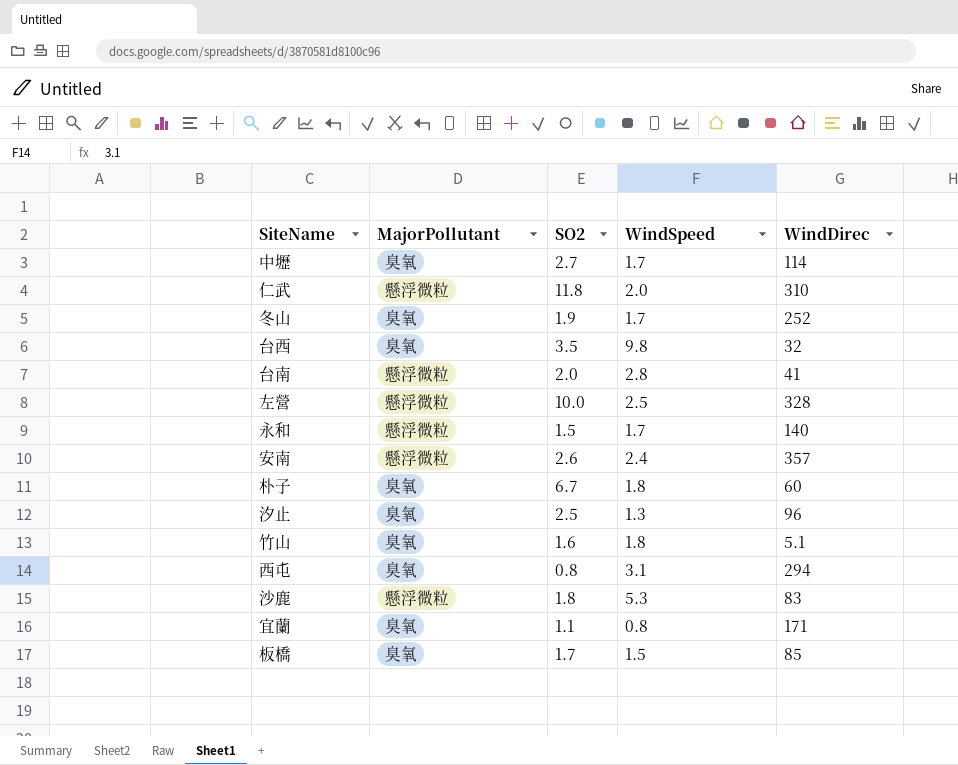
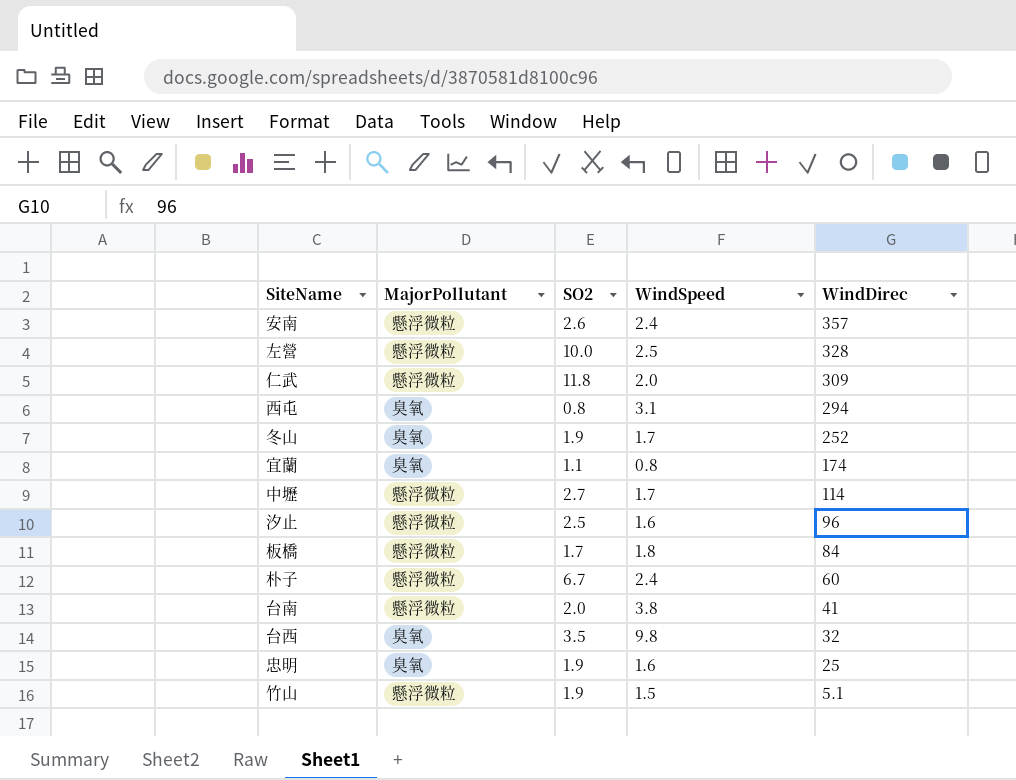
row order: none -> WindDirec descending
row 永和: 懸浮微粒 | 1.5 | 1.7 | 140 -> none
row 沙鹿: 懸浮微粒 | 1.8 | 5.3 | 83 -> none
仁武 | WindDirec: 310 -> 309
宜蘭 | WindDirec: 171 -> 174
中壢 | MajorPollutant: 臭氧 -> 懸浮微粒
汐止 | MajorPollutant: 臭氧 -> 懸浮微粒
汐止 | WindSpeed: 1.3 -> 1.6
板橋 | MajorPollutant: 臭氧 -> 懸浮微粒
板橋 | WindSpeed: 1.5 -> 1.8
板橋 | WindDirec: 85 -> 84
朴子 | MajorPollutant: 臭氧 -> 懸浮微粒
朴子 | WindSpeed: 1.8 -> 2.4
台南 | WindSpeed: 2.8 -> 3.8
row 忠明: none -> 臭氧 | 1.9 | 1.6 | 25
竹山 | MajorPollutant: 臭氧 -> 懸浮微粒
竹山 | SO2: 1.6 -> 1.9
竹山 | WindSpeed: 1.8 -> 1.5

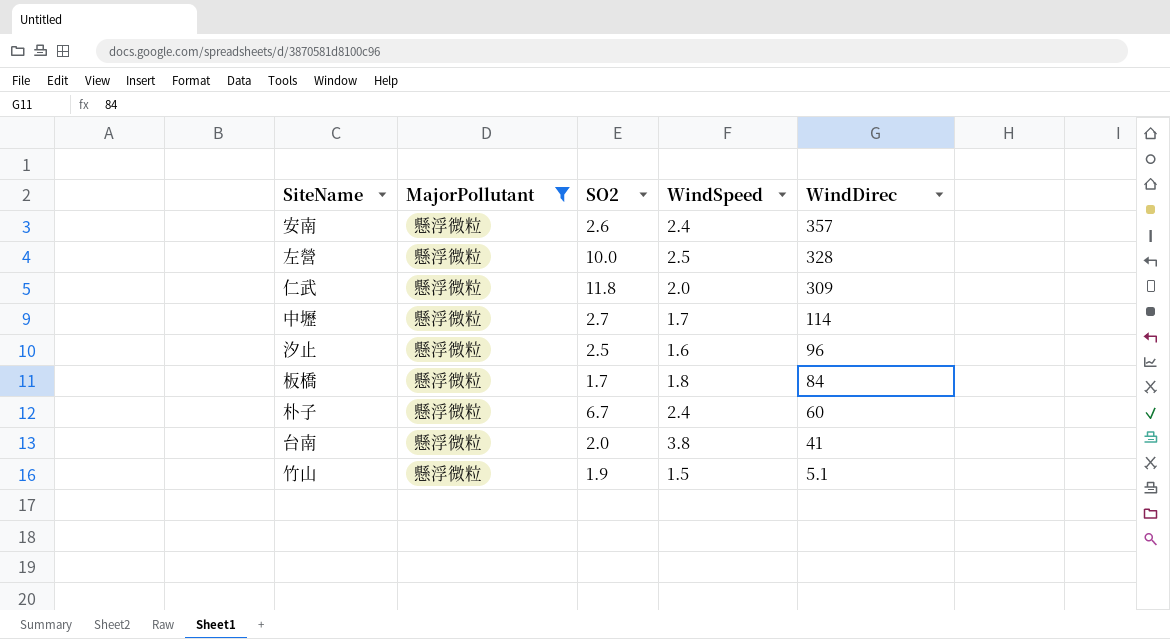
filter: none -> MajorPollutant = 懸浮微粒

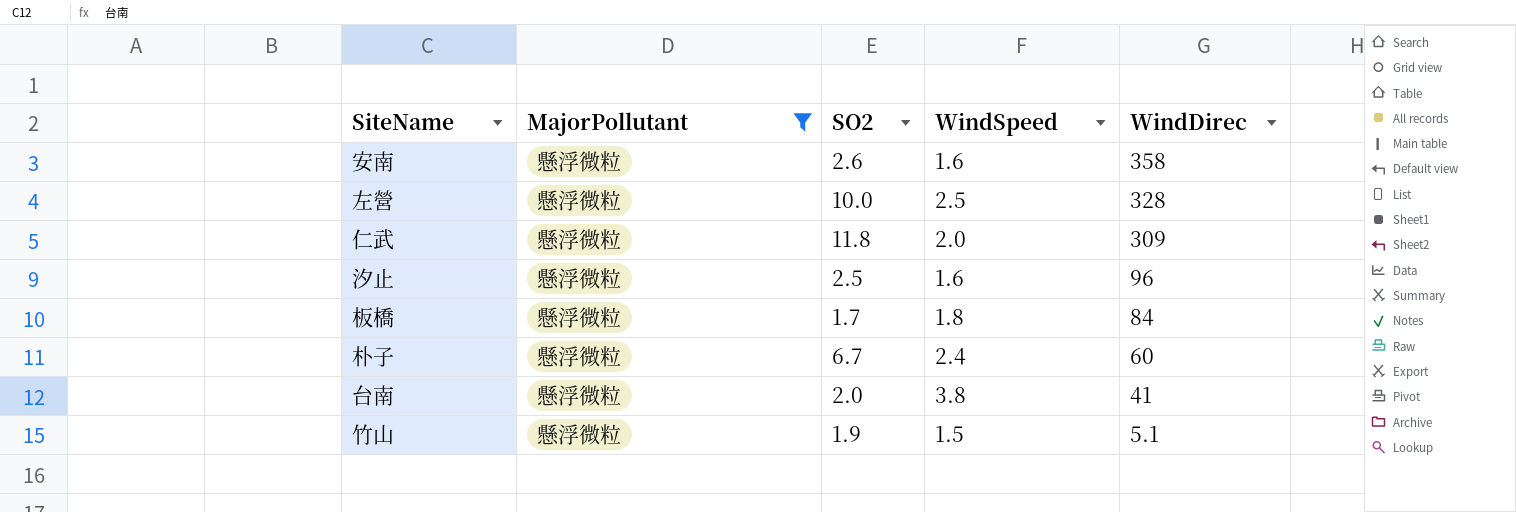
row 中壢: 懸浮微粒 | 2.7 | 1.7 | 114 -> none
安南 | WindSpeed: 2.4 -> 1.6
安南 | WindDirec: 357 -> 358

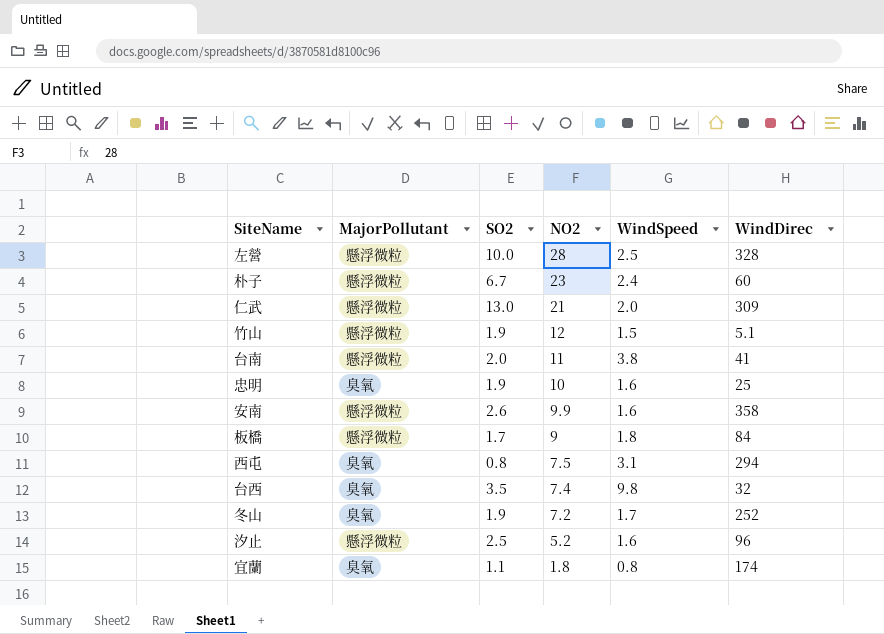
filter: MajorPollutant = 懸浮微粒 -> none
row order: WindDirec descending -> NO2 descending
column NO2 | position: none -> 4
仁武 | SO2: 11.8 -> 13.0

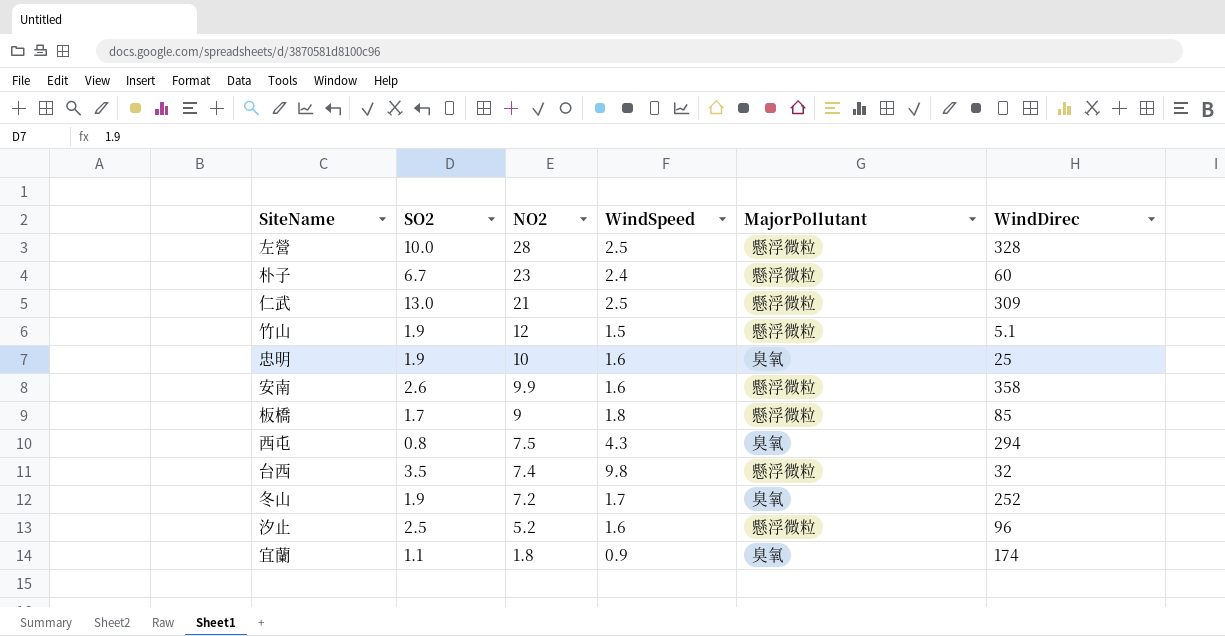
column MajorPollutant | position: 2 -> 5
row 台南: 懸浮微粒 | 2.0 | 11 | 3.8 | 41 -> none
仁武 | WindSpeed: 2.0 -> 2.5
板橋 | WindDirec: 84 -> 85
西屯 | WindSpeed: 3.1 -> 4.3
台西 | MajorPollutant: 臭氧 -> 懸浮微粒
宜蘭 | WindSpeed: 0.8 -> 0.9

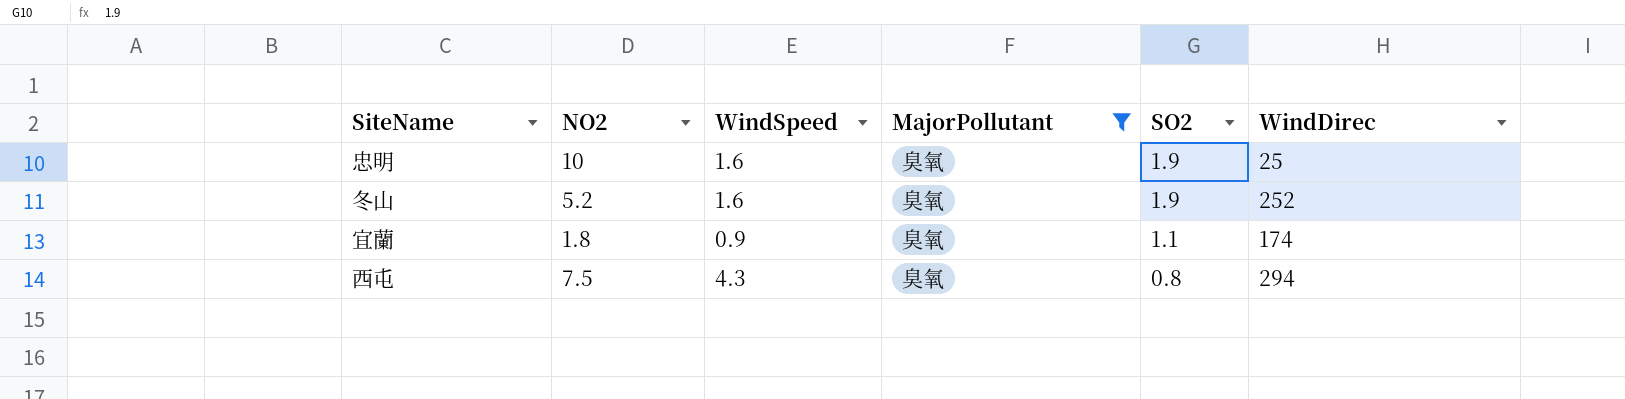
filter: none -> MajorPollutant = 臭氧
row order: NO2 descending -> SO2 descending
column SO2 | position: 2 -> 5
冬山 | NO2: 7.2 -> 5.2
冬山 | WindSpeed: 1.7 -> 1.6

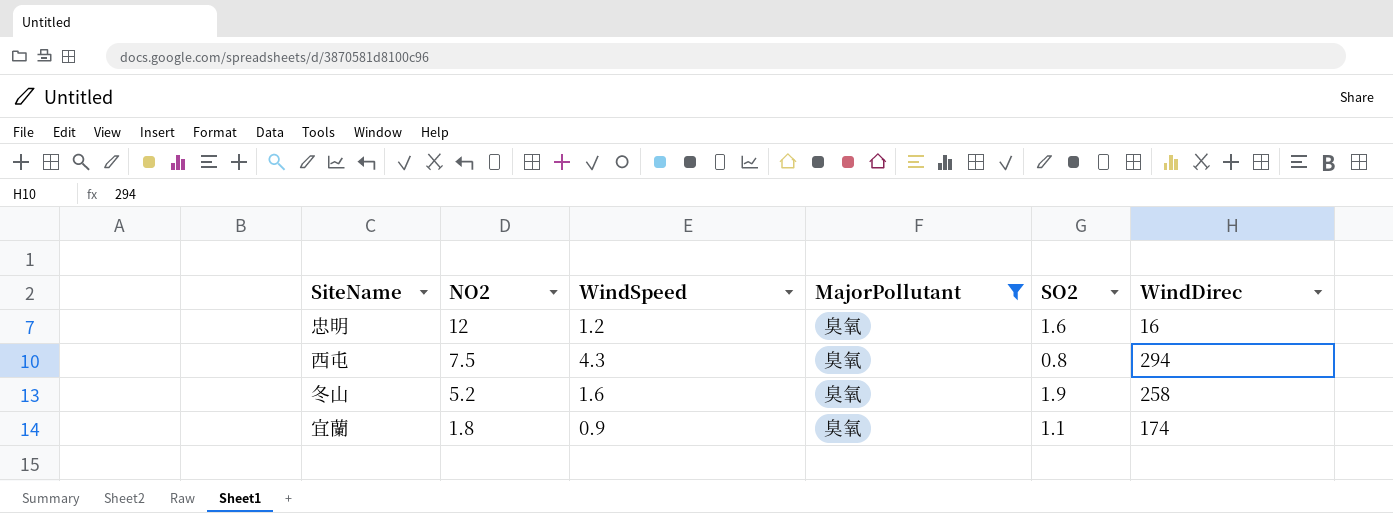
row order: SO2 descending -> NO2 descending
忠明 | NO2: 10 -> 12
忠明 | WindSpeed: 1.6 -> 1.2
忠明 | SO2: 1.9 -> 1.6
忠明 | WindDirec: 25 -> 16
冬山 | WindDirec: 252 -> 258

